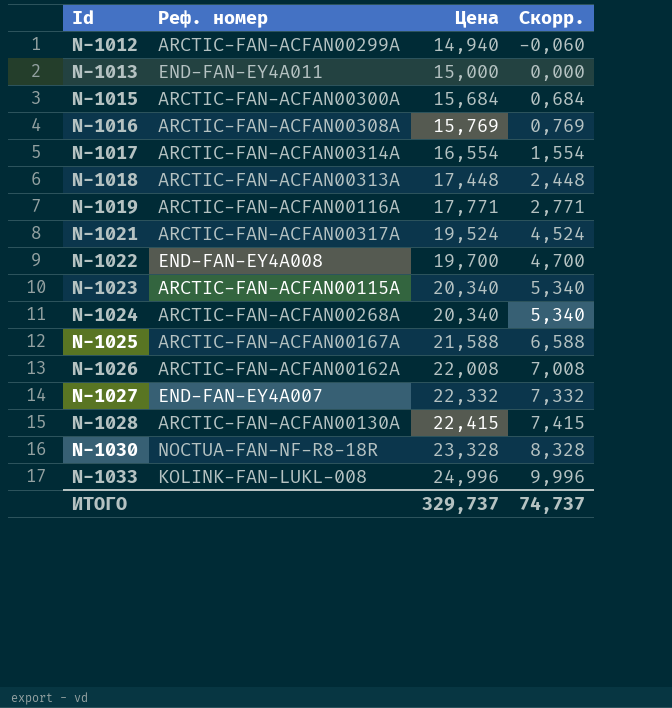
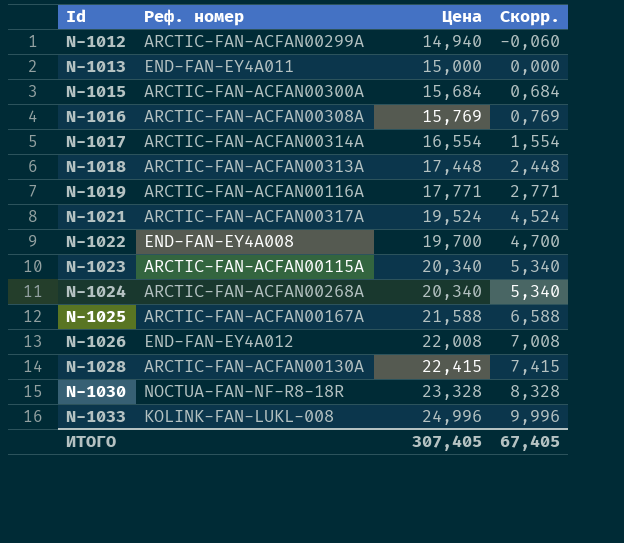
row N-1027: END-FAN-EY4A007 | 22,332 | 7,332 -> none
N-1026 | Реф. номер: ARCTIC-FAN-ACFAN00162A -> END-FAN-EY4A012
ИТОГО | Цена: 329,737 -> 307,405
ИТОГО | Скорр.: 74,737 -> 67,405

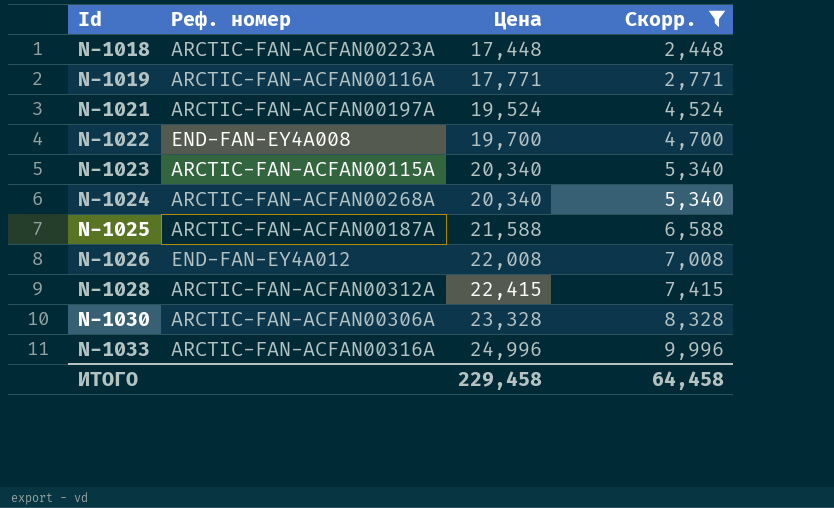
filter: none -> Скорр. >= 2,448
N-1018 | Реф. номер: ARCTIC-FAN-ACFAN00313A -> ARCTIC-FAN-ACFAN00223A
N-1021 | Реф. номер: ARCTIC-FAN-ACFAN00317A -> ARCTIC-FAN-ACFAN00197A
N-1025 | Реф. номер: ARCTIC-FAN-ACFAN00167A -> ARCTIC-FAN-ACFAN00187A
N-1028 | Реф. номер: ARCTIC-FAN-ACFAN00130A -> ARCTIC-FAN-ACFAN00312A
N-1030 | Реф. номер: NOCTUA-FAN-NF-R8-18R -> ARCTIC-FAN-ACFAN00306A
N-1033 | Реф. номер: KOLINK-FAN-LUKL-008 -> ARCTIC-FAN-ACFAN00316A
ИТОГО | Цена: 307,405 -> 229,458
ИТОГО | Скорр.: 67,405 -> 64,458

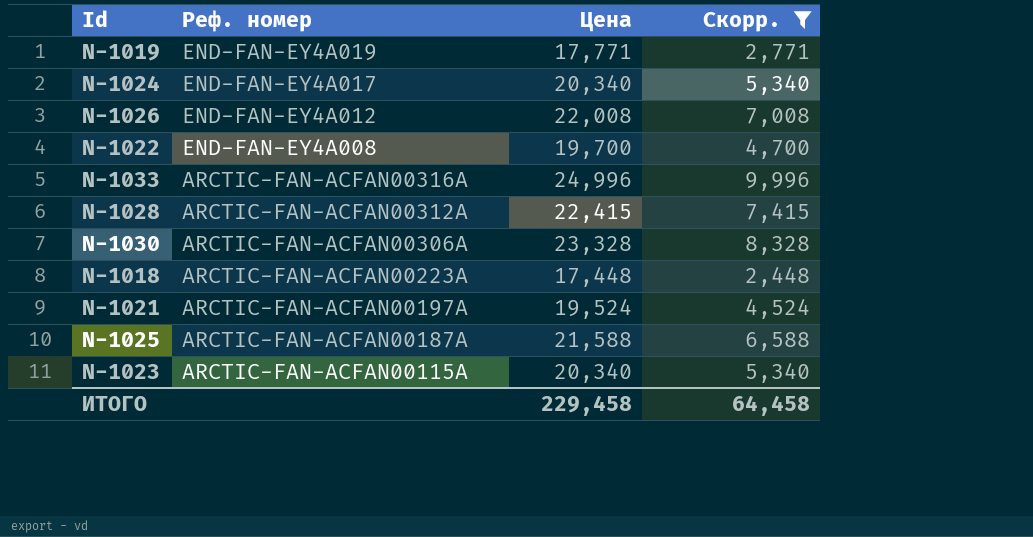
row order: Id ascending -> Реф. номер descending
N-1019 | Реф. номер: ARCTIC-FAN-ACFAN00116A -> END-FAN-EY4A019
N-1024 | Реф. номер: ARCTIC-FAN-ACFAN00268A -> END-FAN-EY4A017

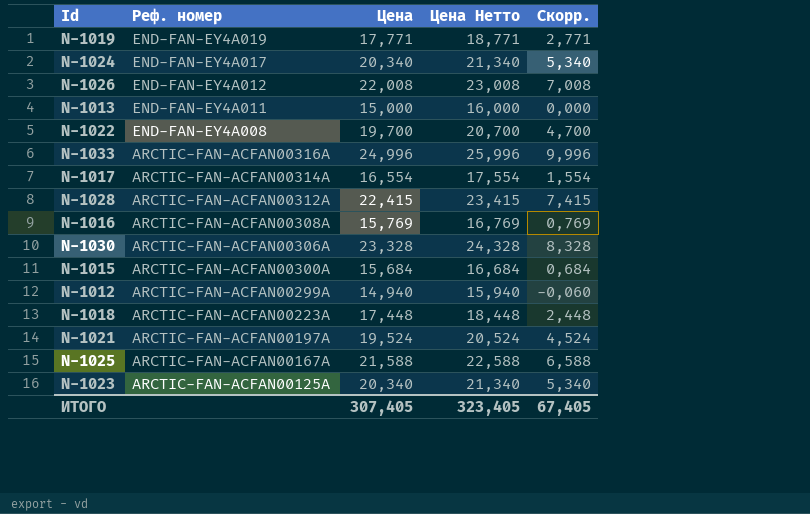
filter: Скорр. >= 2,448 -> none
column Цена Нетто | formula: none -> [Цена] + 1
N-1025 | Реф. номер: ARCTIC-FAN-ACFAN00187A -> ARCTIC-FAN-ACFAN00167A
N-1023 | Реф. номер: ARCTIC-FAN-ACFAN00115A -> ARCTIC-FAN-ACFAN00125A
ИТОГО | Цена: 229,458 -> 307,405
ИТОГО | Скорр.: 64,458 -> 67,405

